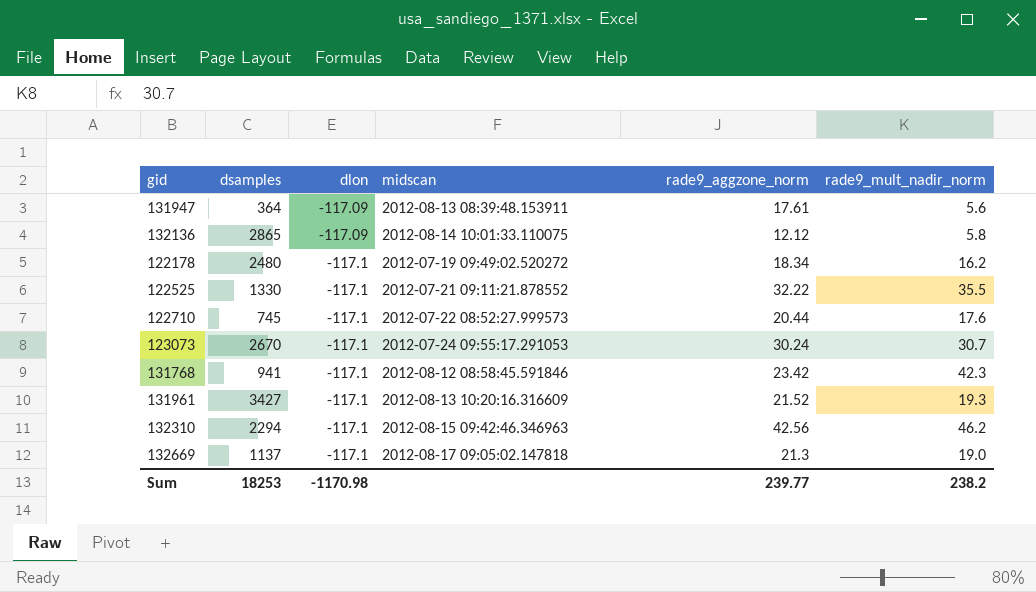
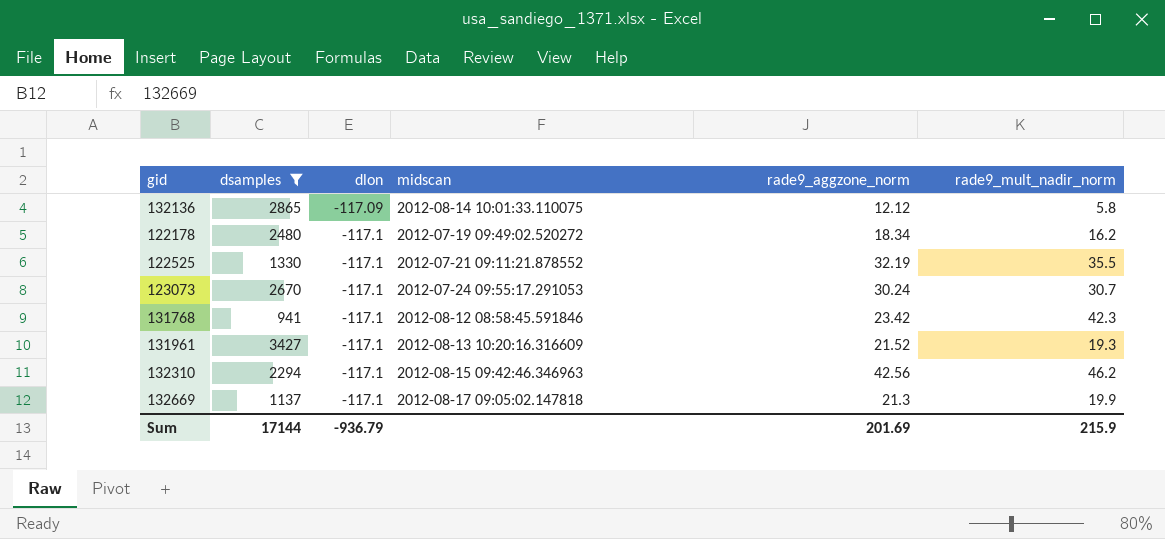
filter: none -> dsamples >= 941
122525 | rade9_aggzone_norm: 32.22 -> 32.19
132669 | rade9_mult_nadir_norm: 19.0 -> 19.9
Sum | dsamples: 18253 -> 17144
Sum | dlon: -1170.98 -> -936.79
Sum | rade9_aggzone_norm: 239.77 -> 201.69
Sum | rade9_mult_nadir_norm: 238.2 -> 215.9

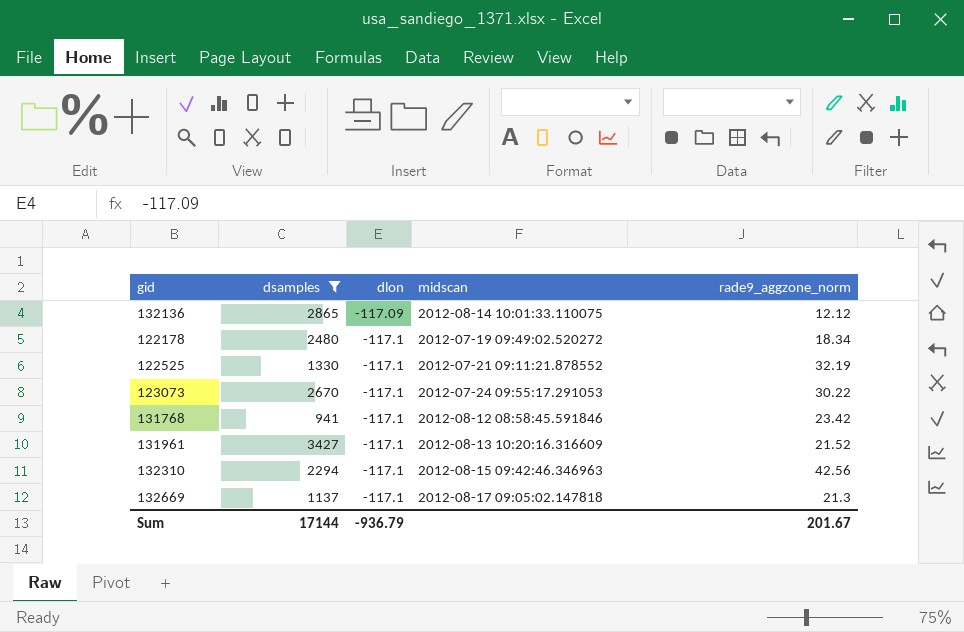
column rade9_mult_nadir_norm | position: 6 -> none
123073 | rade9_aggzone_norm: 30.24 -> 30.22
Sum | rade9_aggzone_norm: 201.69 -> 201.67

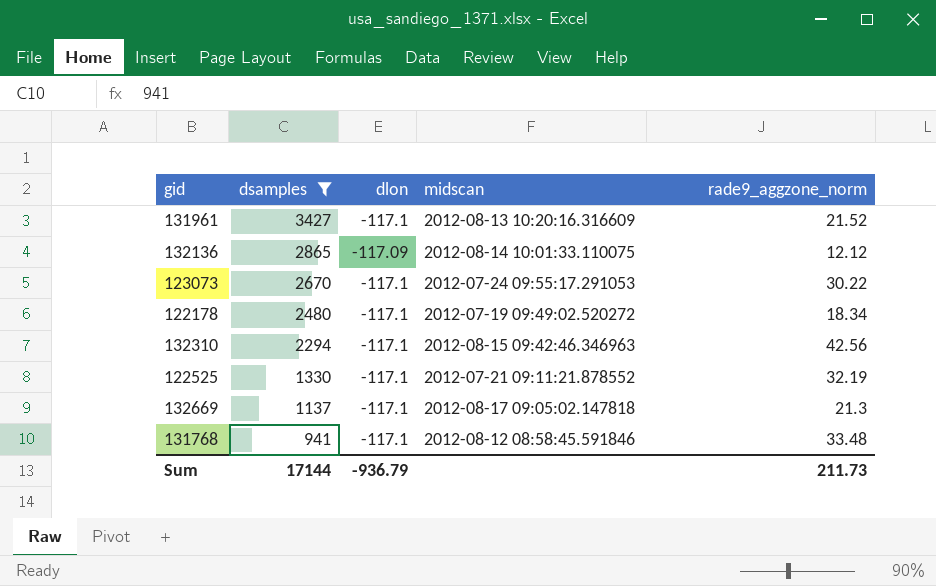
row order: dlon descending -> dsamples descending
131768 | rade9_aggzone_norm: 23.42 -> 33.48
Sum | rade9_aggzone_norm: 201.67 -> 211.73

